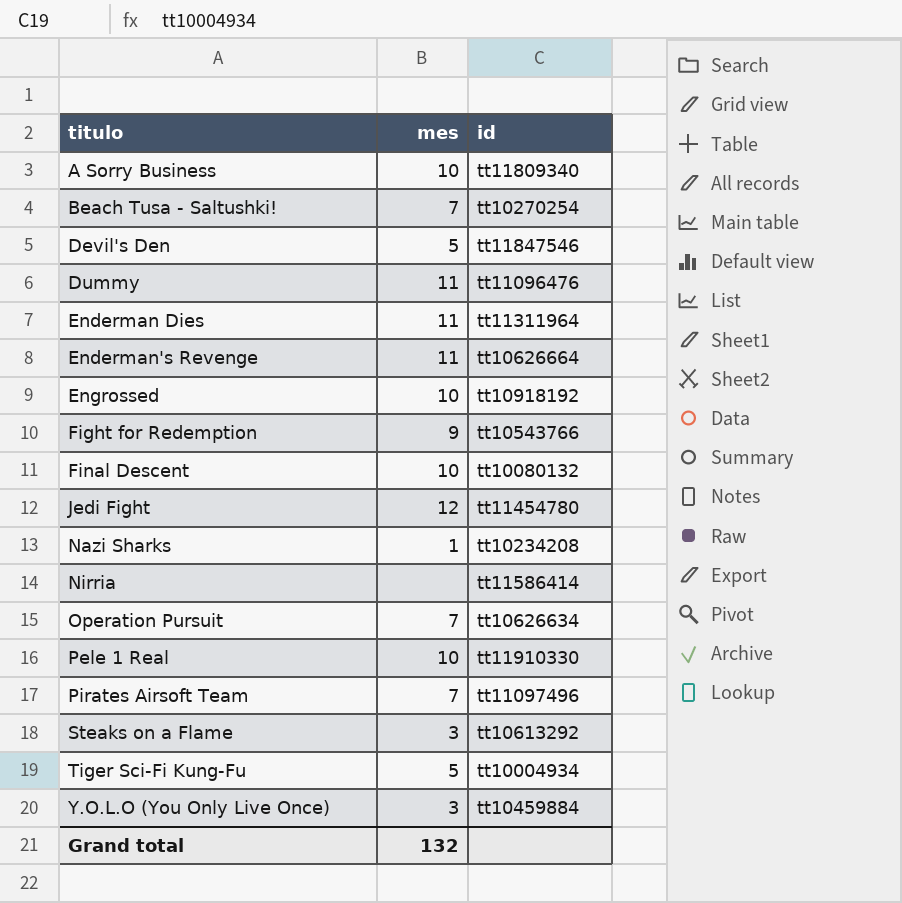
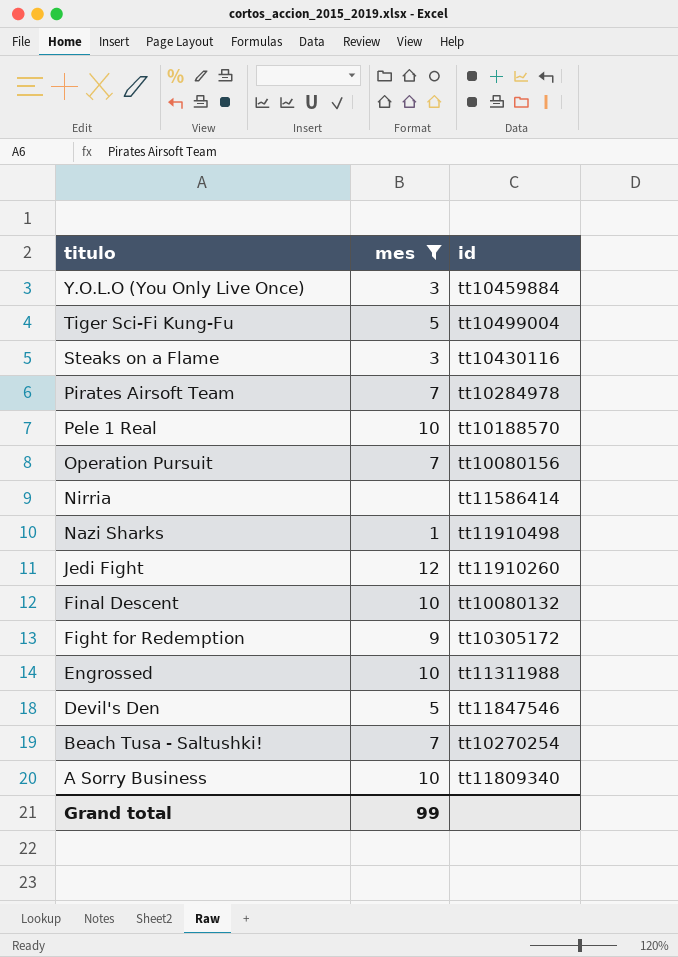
filter: none -> mes != 11
row order: titulo ascending -> titulo descending
Tiger Sci-Fi Kung-Fu | id: tt10004934 -> tt10499004
Steaks on a Flame | id: tt10613292 -> tt10430116
Pirates Airsoft Team | id: tt11097496 -> tt10284978
Pele 1 Real | id: tt11910330 -> tt10188570
Operation Pursuit | id: tt10626634 -> tt10080156
Nazi Sharks | id: tt10234208 -> tt11910498
Jedi Fight | id: tt11454780 -> tt11910260
Fight for Redemption | id: tt10543766 -> tt10305172
Engrossed | id: tt10918192 -> tt11311988
Grand total | mes: 132 -> 99

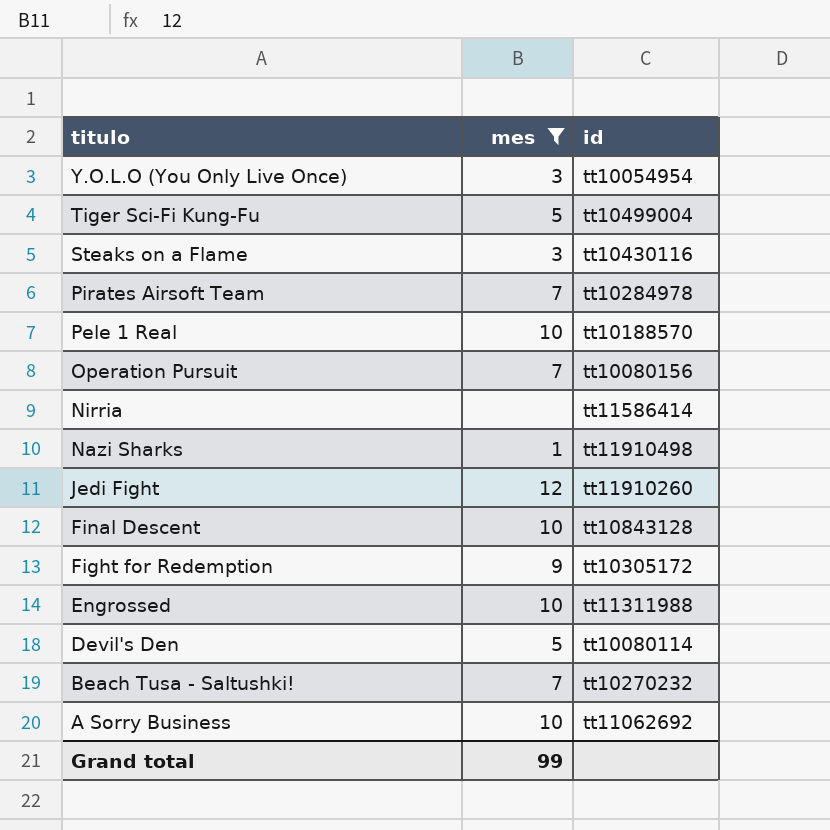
Y.O.L.O (You Only Live Once) | id: tt10459884 -> tt10054954
Final Descent | id: tt10080132 -> tt10843128
Devil's Den | id: tt11847546 -> tt10080114
Beach Tusa - Saltushki! | id: tt10270254 -> tt10270232
A Sorry Business | id: tt11809340 -> tt11062692

